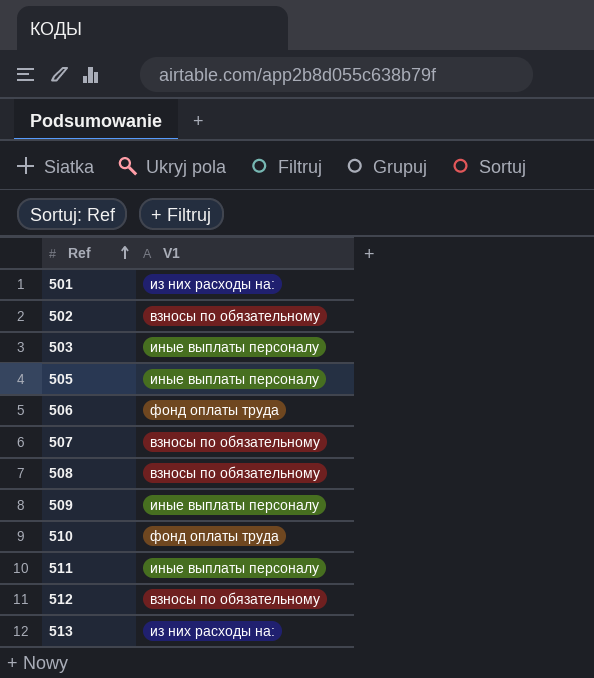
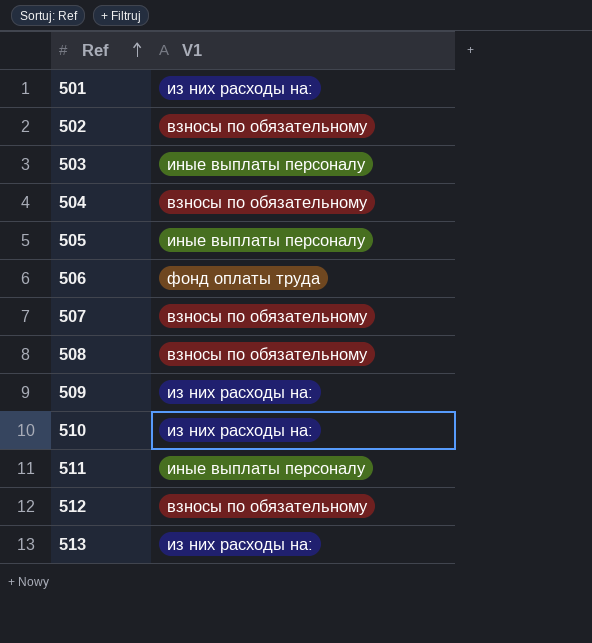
row 504: none -> взносы по обязательному
509 | V1: иные выплаты персоналу -> из них расходы на:
510 | V1: фонд оплаты труда -> из них расходы на:

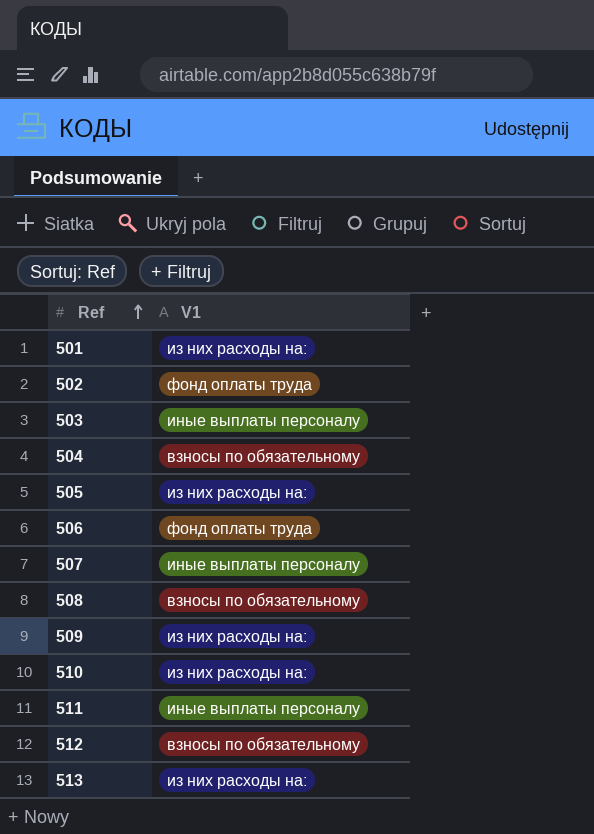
502 | V1: взносы по обязательному -> фонд оплаты труда
505 | V1: иные выплаты персоналу -> из них расходы на:
507 | V1: взносы по обязательному -> иные выплаты персоналу

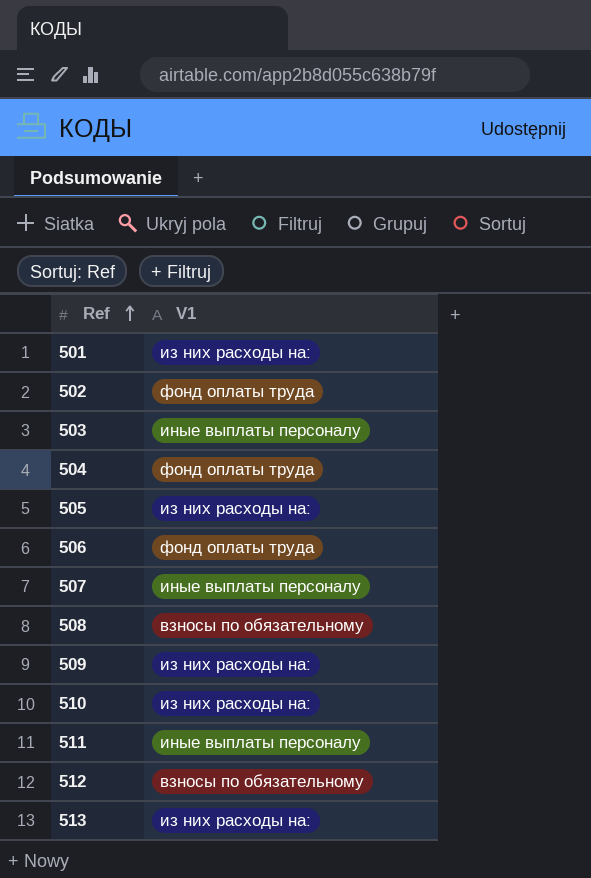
504 | V1: взносы по обязательному -> фонд оплаты труда

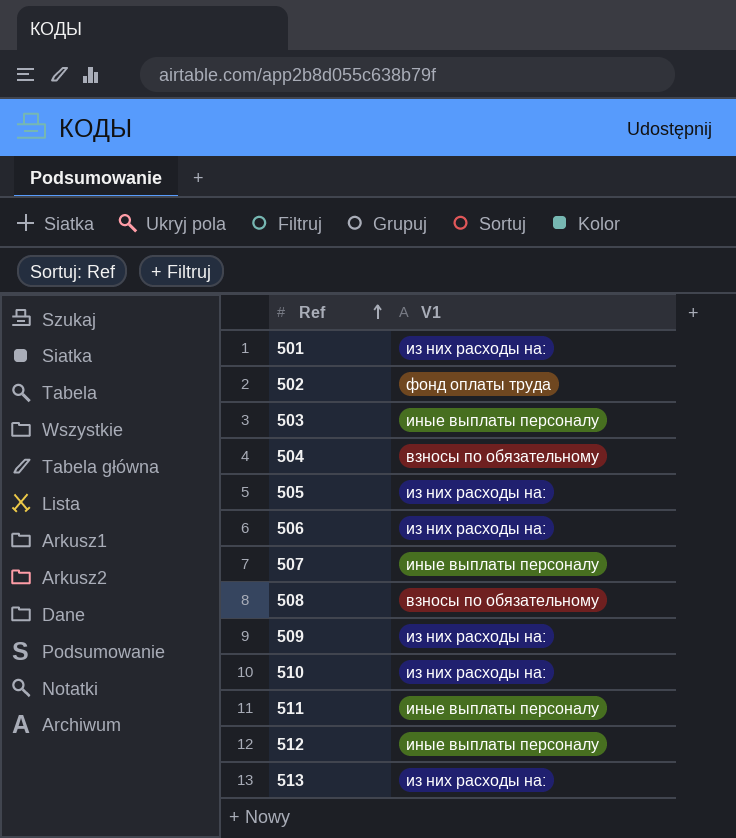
504 | V1: фонд оплаты труда -> взносы по обязательному
506 | V1: фонд оплаты труда -> из них расходы на:
512 | V1: взносы по обязательному -> иные выплаты персоналу

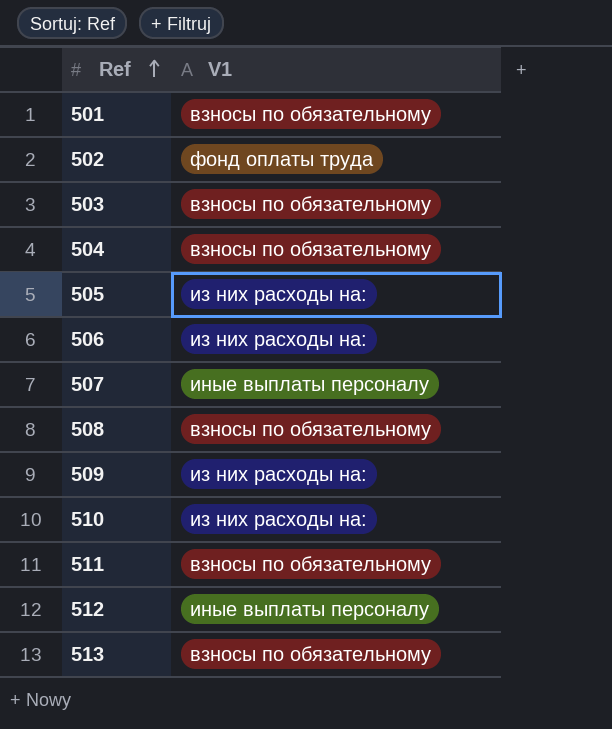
501 | V1: из них расходы на: -> взносы по обязательному
503 | V1: иные выплаты персоналу -> взносы по обязательному
511 | V1: иные выплаты персоналу -> взносы по обязательному
513 | V1: из них расходы на: -> взносы по обязательному

